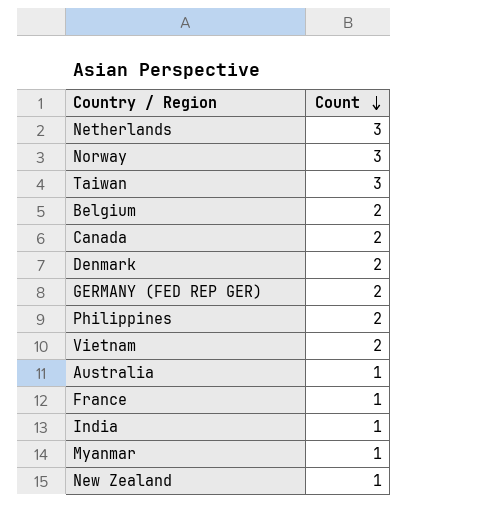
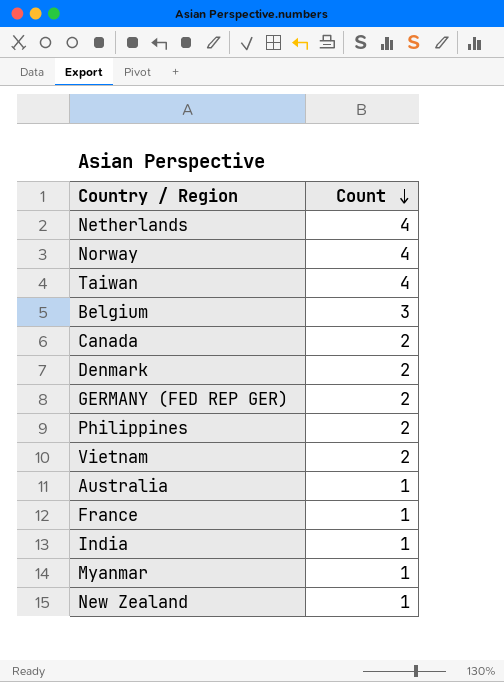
Netherlands | Count: 3 -> 4
Norway | Count: 3 -> 4
Taiwan | Count: 3 -> 4
Belgium | Count: 2 -> 3

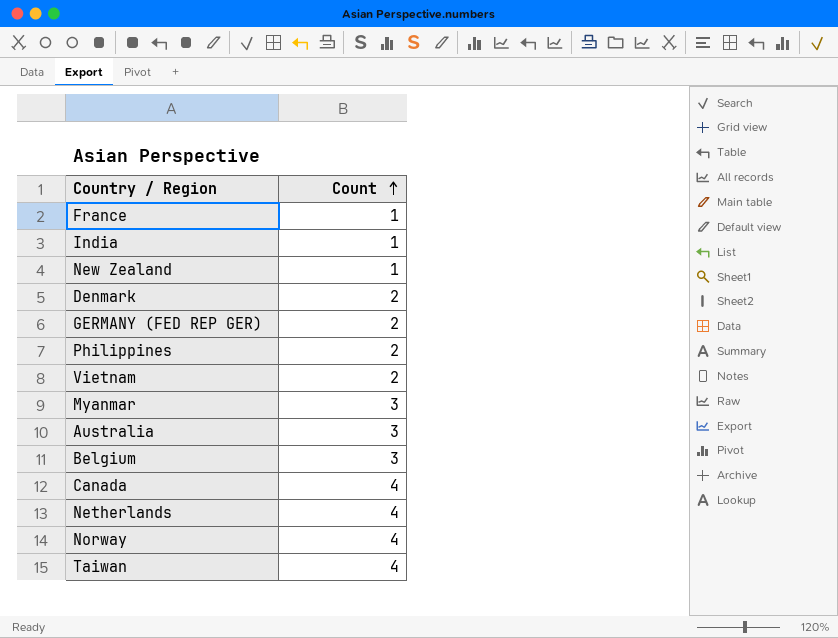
row order: Count descending -> Count ascending
Myanmar | Count: 1 -> 3
Australia | Count: 1 -> 3
Canada | Count: 2 -> 4

